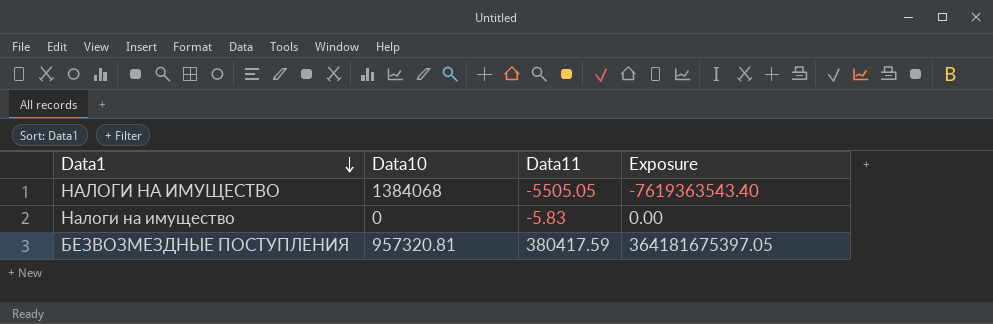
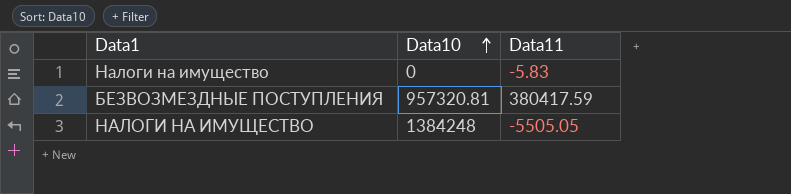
row order: Data1 descending -> Data10 ascending
column Exposure | formula: [Data10] * [Data11] -> none
НАЛОГИ НА ИМУЩЕСТВО | Data10: 1384068 -> 1384248

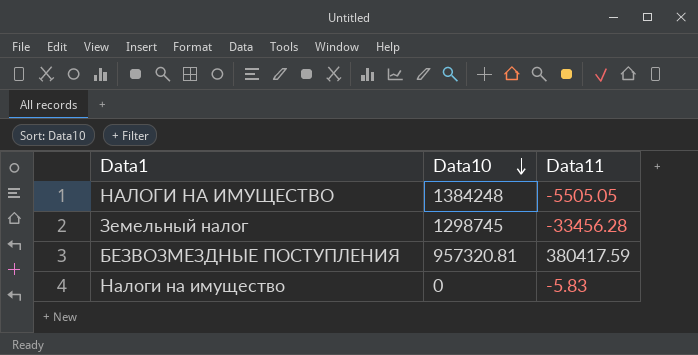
row order: Data10 ascending -> Data10 descending
row Земельный налог: none -> 1298745 | -33456.28

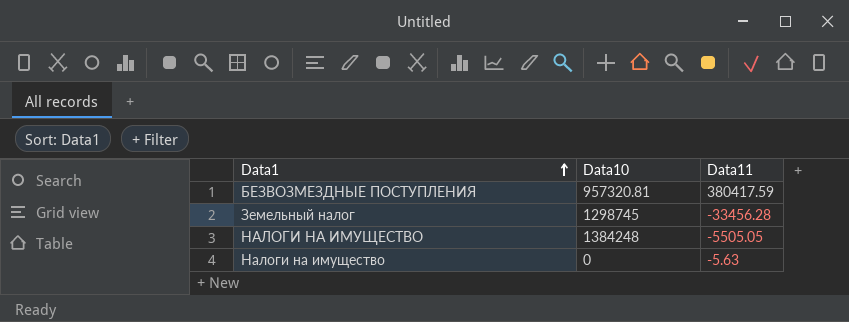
row order: Data10 descending -> Data1 ascending
Налоги на имущество | Data11: -5.83 -> -5.63

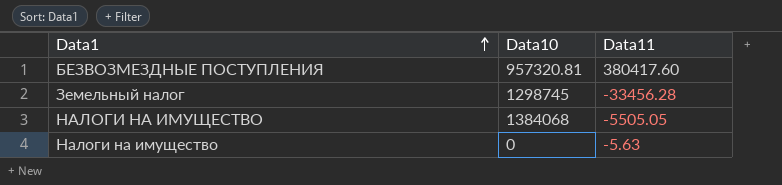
БЕЗВОЗМЕЗДНЫЕ ПОСТУПЛЕНИЯ | Data11: 380417.59 -> 380417.60
НАЛОГИ НА ИМУЩЕСТВО | Data10: 1384248 -> 1384068

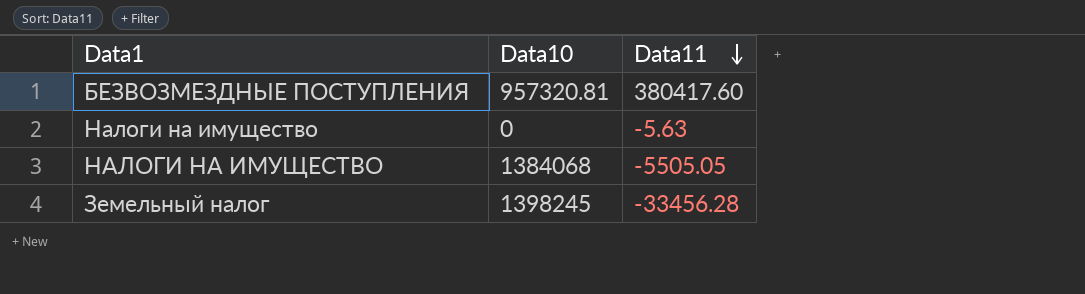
row order: Data1 ascending -> Data11 descending
Земельный налог | Data10: 1298745 -> 1398245

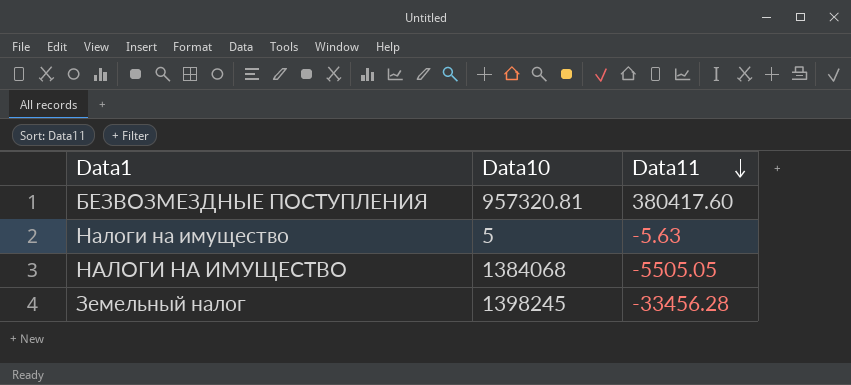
Налоги на имущество | Data10: 0 -> 5

